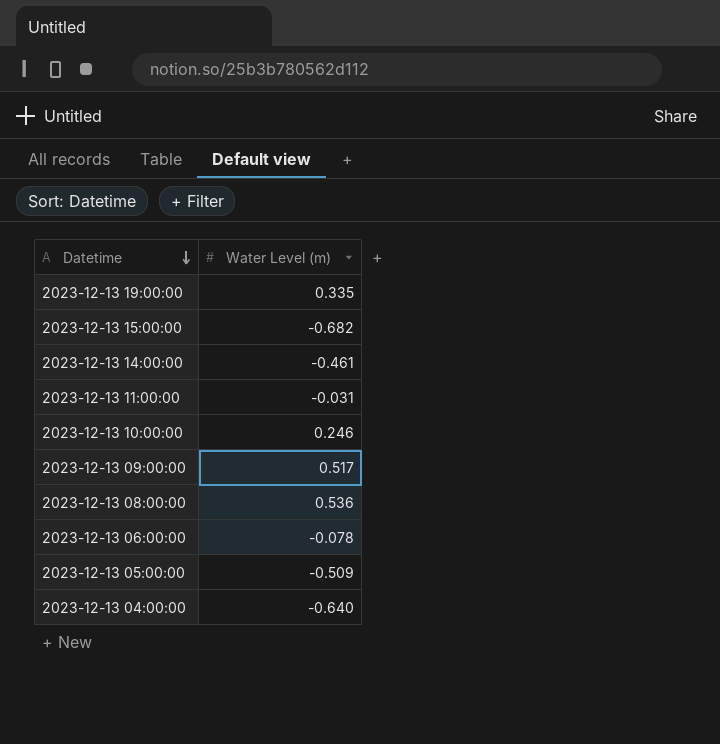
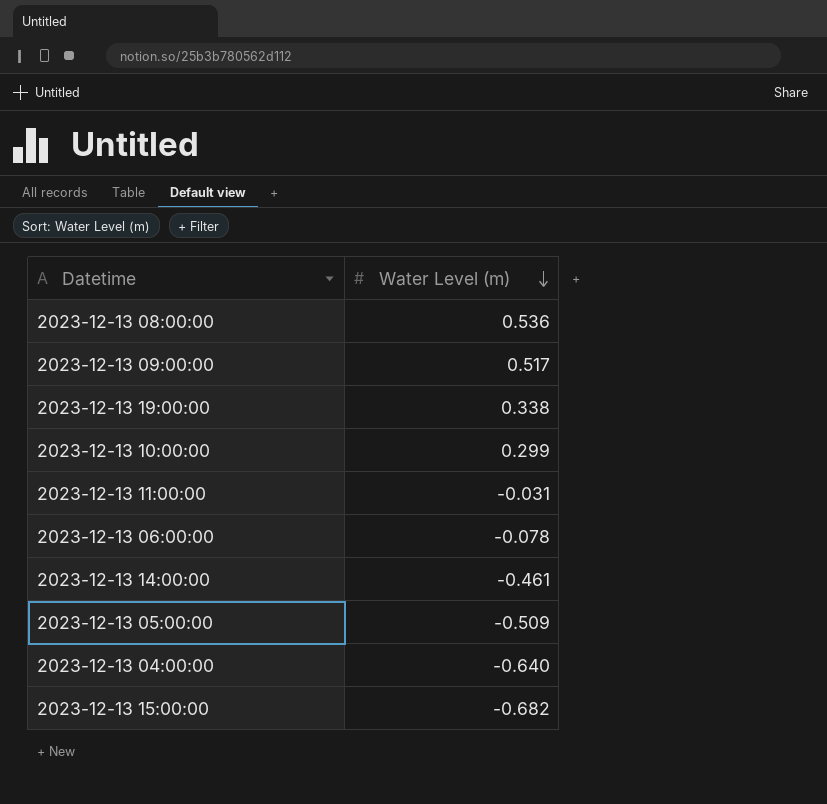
row order: Datetime descending -> Water Level (m) descending
2023-12-13 19:00:00 | Water Level (m): 0.335 -> 0.338
2023-12-13 10:00:00 | Water Level (m): 0.246 -> 0.299

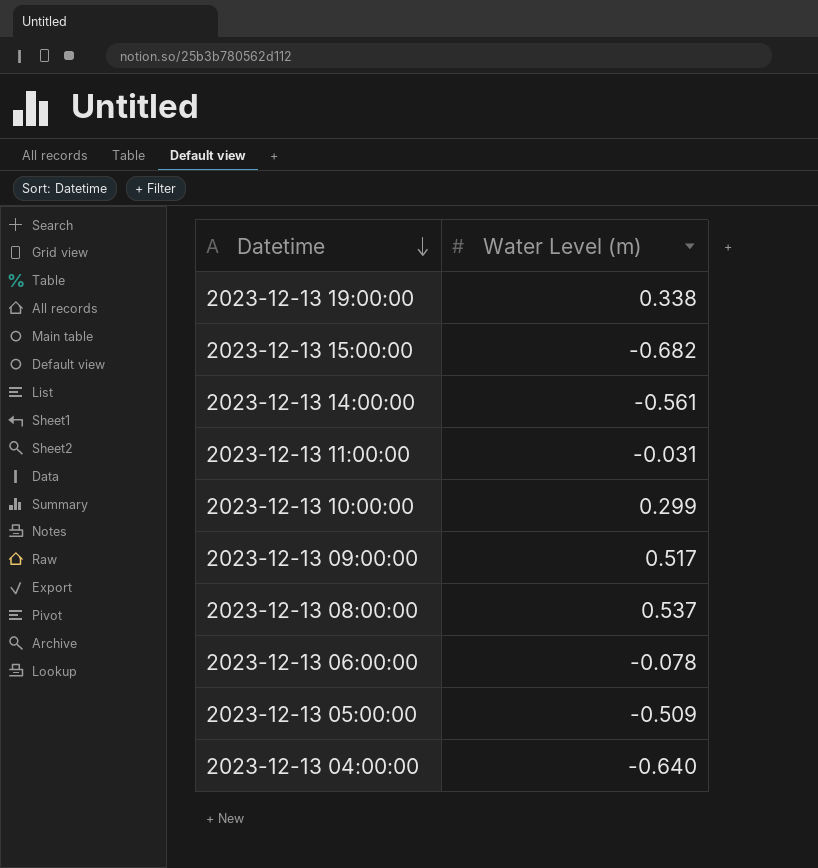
row order: Water Level (m) descending -> Datetime descending
2023-12-13 14:00:00 | Water Level (m): -0.461 -> -0.561
2023-12-13 08:00:00 | Water Level (m): 0.536 -> 0.537

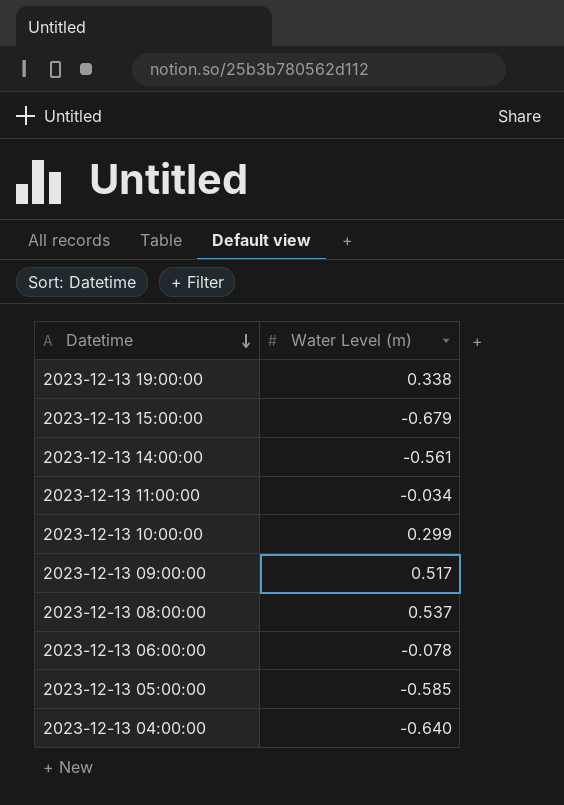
2023-12-13 15:00:00 | Water Level (m): -0.682 -> -0.679
2023-12-13 11:00:00 | Water Level (m): -0.031 -> -0.034
2023-12-13 05:00:00 | Water Level (m): -0.509 -> -0.585

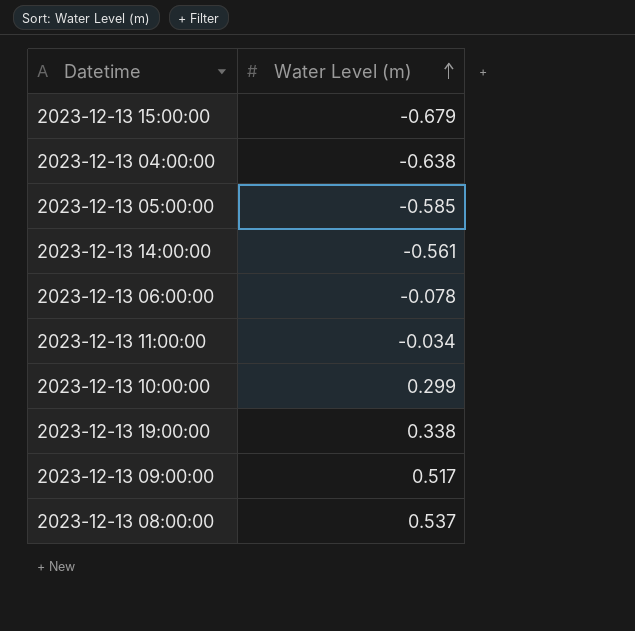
row order: Datetime descending -> Water Level (m) ascending
2023-12-13 04:00:00 | Water Level (m): -0.640 -> -0.638

